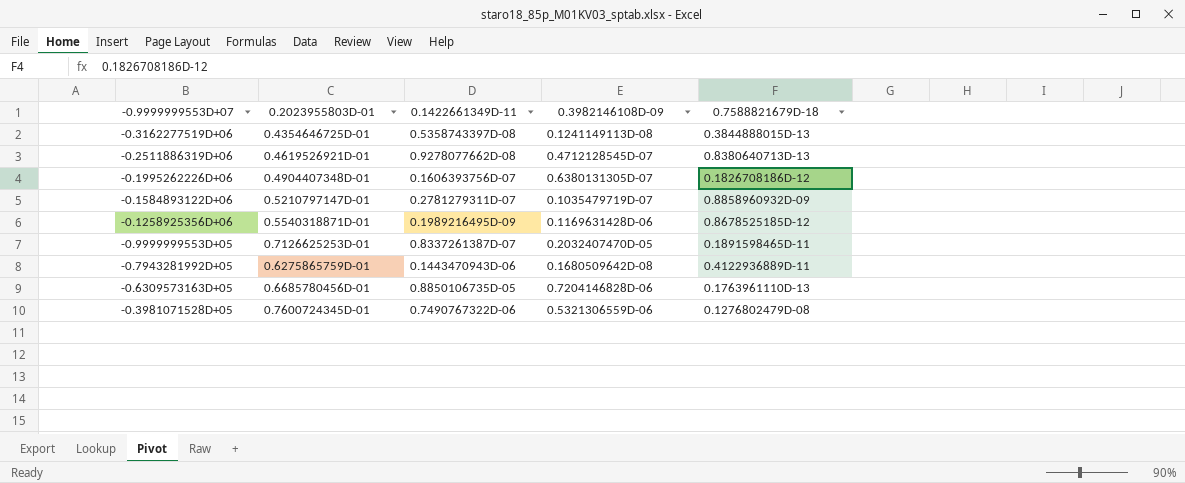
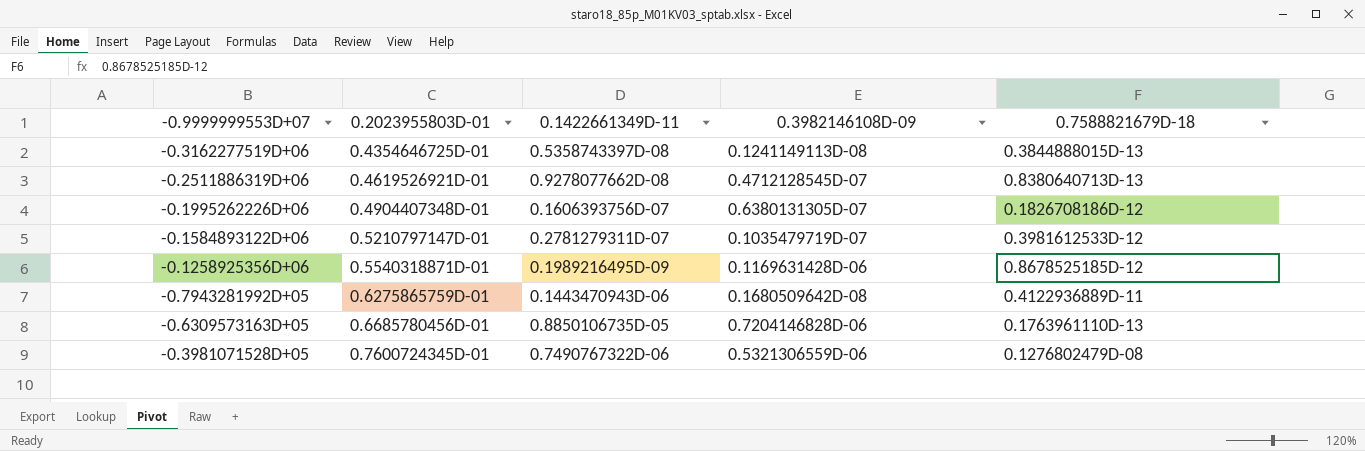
row -0.9999999553D+05: 0.7126625253D-01 | 0.8337261387D-07 | 0.2032407470D-05 | 0.1891598465D-11 -> none
-0.1584893122D+06 | 0.7588821679D-18: 0.8858960932D-09 -> 0.3981612533D-12

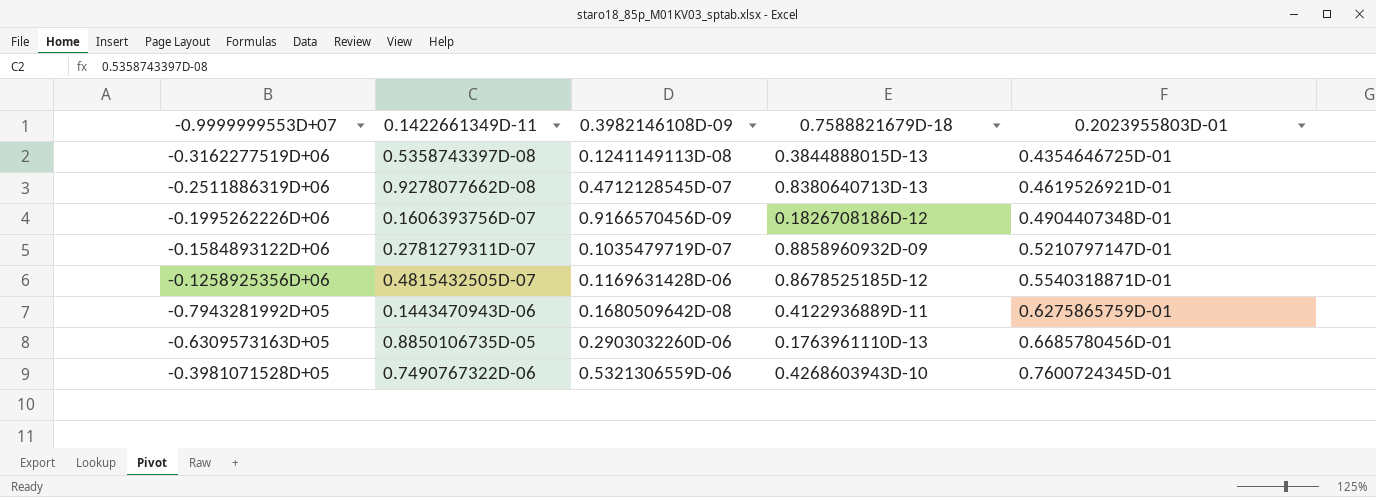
column 0.2023955803D-01 | position: 2 -> 5
-0.1995262226D+06 | 0.3982146108D-09: 0.6380131305D-07 -> 0.9166570456D-09
-0.1584893122D+06 | 0.7588821679D-18: 0.3981612533D-12 -> 0.8858960932D-09
-0.1258925356D+06 | 0.1422661349D-11: 0.1989216495D-09 -> 0.4815432505D-07
-0.6309573163D+05 | 0.3982146108D-09: 0.7204146828D-06 -> 0.2903032260D-06
-0.3981071528D+05 | 0.7588821679D-18: 0.1276802479D-08 -> 0.4268603943D-10

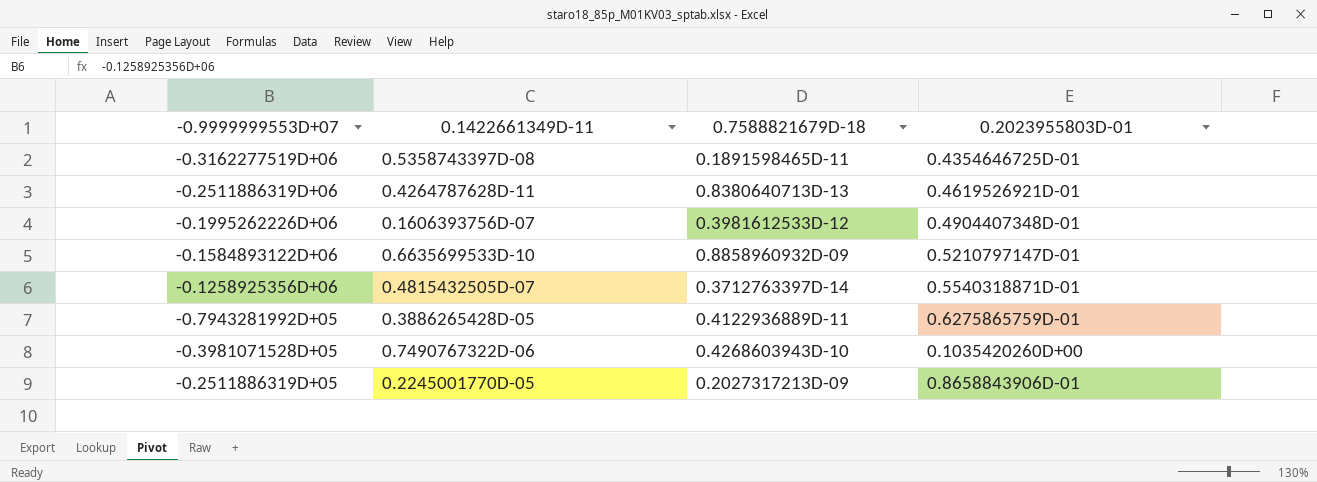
column 0.3982146108D-09 | position: 3 -> none
row -0.6309573163D+05: 0.8850106735D-05 | 0.2903032260D-06 | 0.1763961110D-13 | 0.6685780456D-01 -> none
-0.3162277519D+06 | 0.7588821679D-18: 0.3844888015D-13 -> 0.1891598465D-11
-0.2511886319D+06 | 0.1422661349D-11: 0.9278077662D-08 -> 0.4264787628D-11
-0.1995262226D+06 | 0.7588821679D-18: 0.1826708186D-12 -> 0.3981612533D-12
-0.1584893122D+06 | 0.1422661349D-11: 0.2781279311D-07 -> 0.6635699533D-10
-0.1258925356D+06 | 0.7588821679D-18: 0.8678525185D-12 -> 0.3712763397D-14
-0.7943281992D+05 | 0.1422661349D-11: 0.1443470943D-06 -> 0.3886265428D-05
-0.3981071528D+05 | 0.2023955803D-01: 0.7600724345D-01 -> 0.1035420260D+00
row -0.2511886319D+05: none -> 0.2245001770D-05 | 0.2027317213D-09 | 0.8658843906D-01

